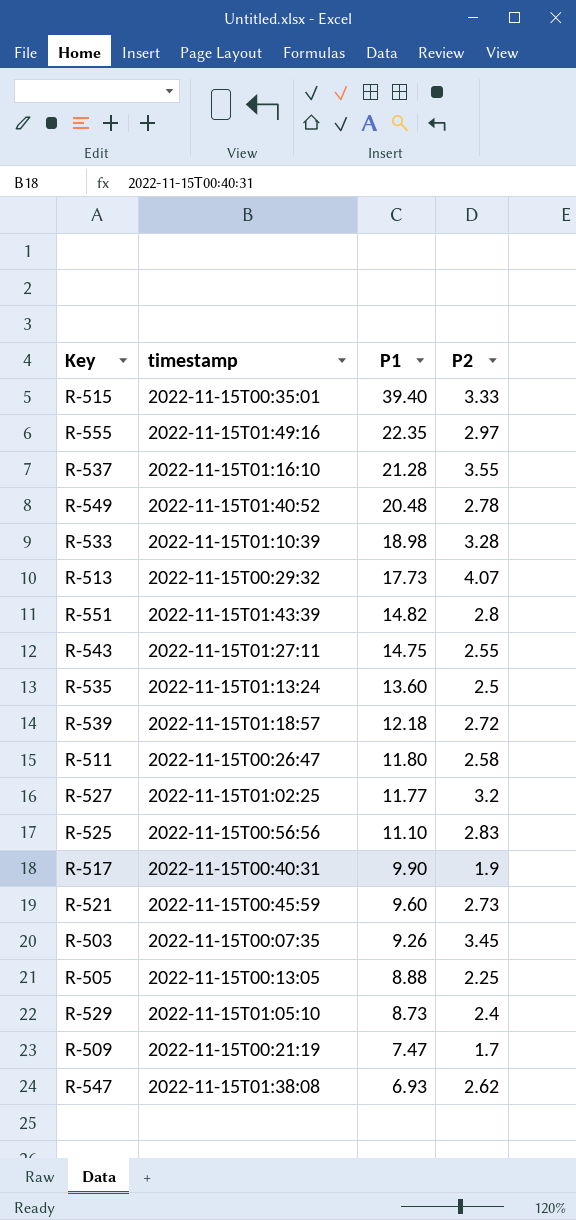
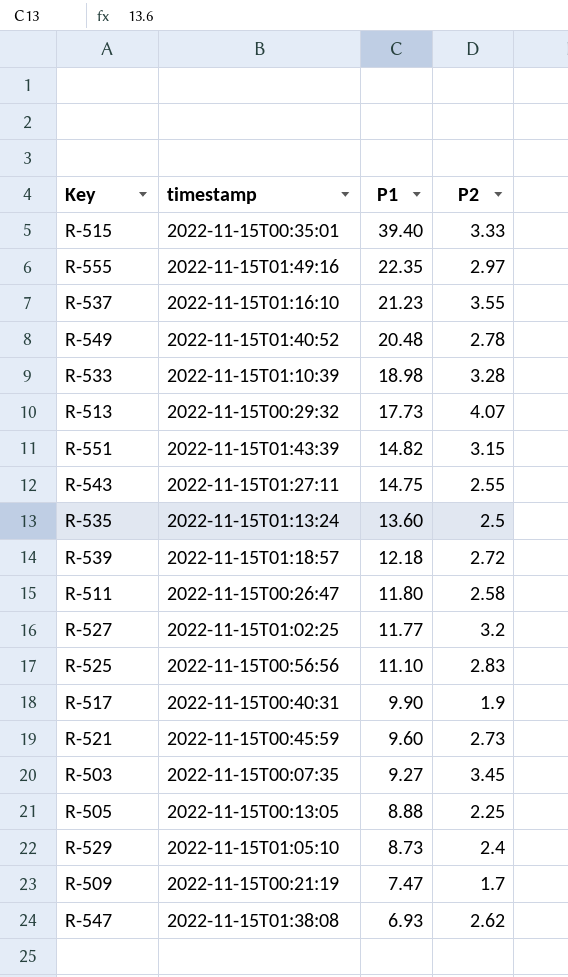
R-537 | P1: 21.28 -> 21.23
R-551 | P2: 2.8 -> 3.15
R-503 | P1: 9.26 -> 9.27

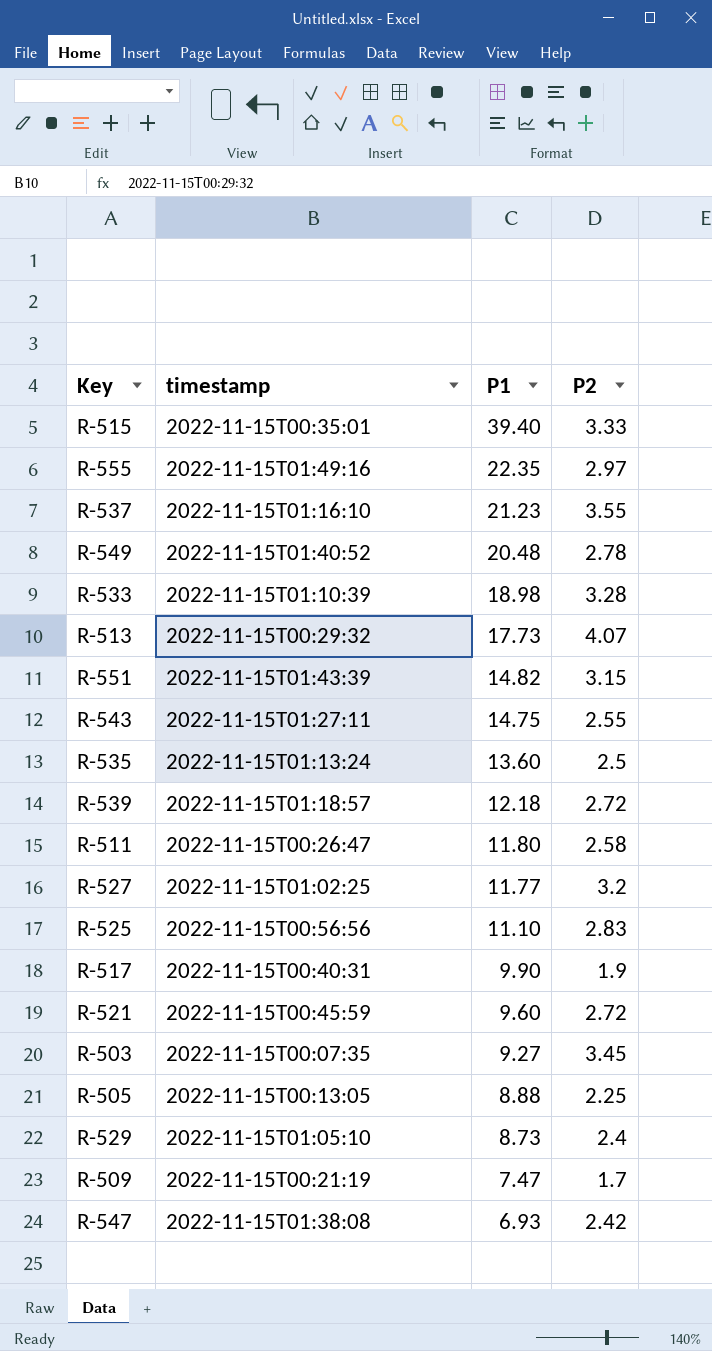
R-521 | P2: 2.73 -> 2.72
R-547 | P2: 2.62 -> 2.42

